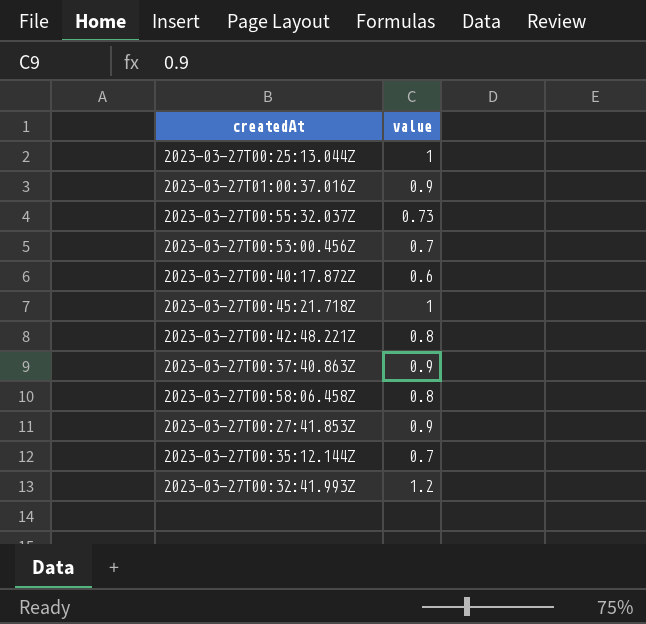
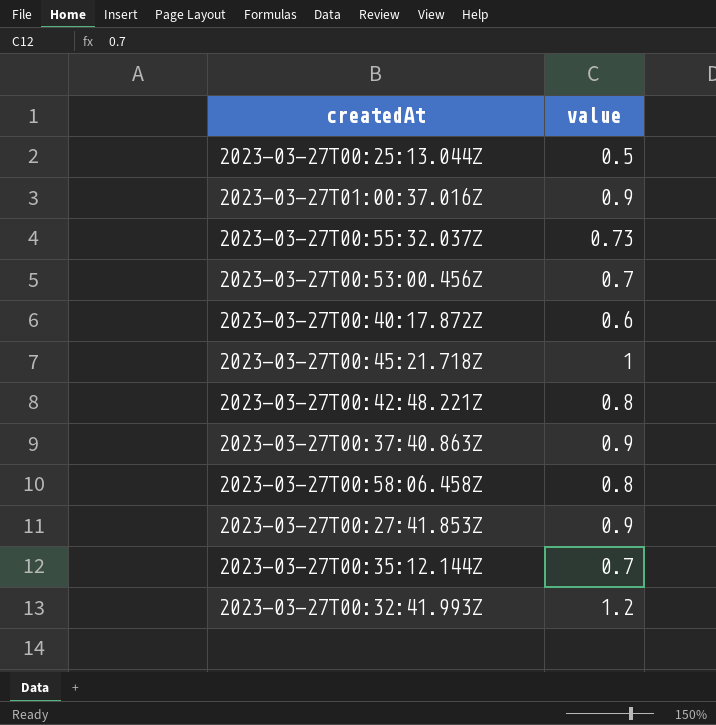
2023-03-27T00:25:13.044Z | value: 1 -> 0.5

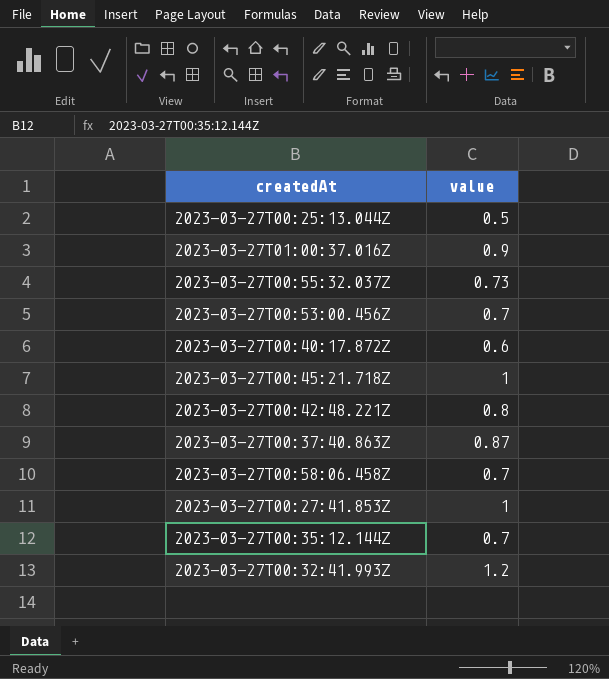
2023-03-27T00:37:40.863Z | value: 0.9 -> 0.87
2023-03-27T00:58:06.458Z | value: 0.8 -> 0.7
2023-03-27T00:27:41.853Z | value: 0.9 -> 1

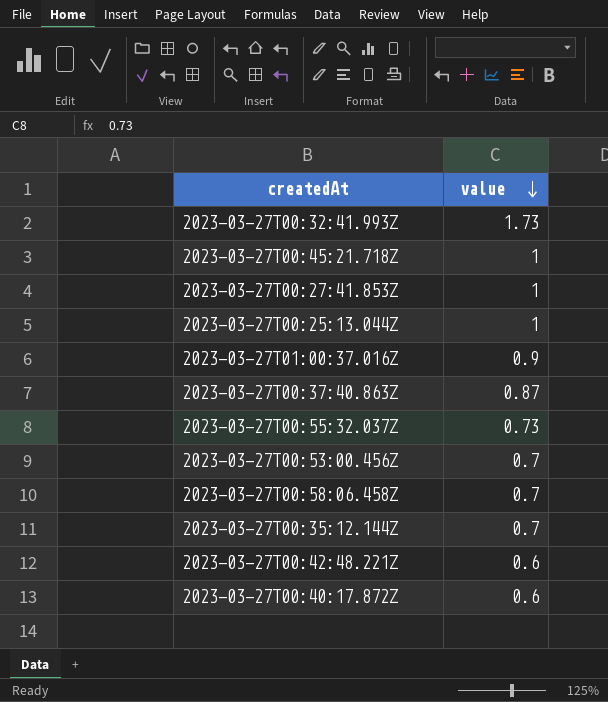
row order: none -> value descending
2023-03-27T00:32:41.993Z | value: 1.2 -> 1.73
2023-03-27T00:25:13.044Z | value: 0.5 -> 1
2023-03-27T00:42:48.221Z | value: 0.8 -> 0.6

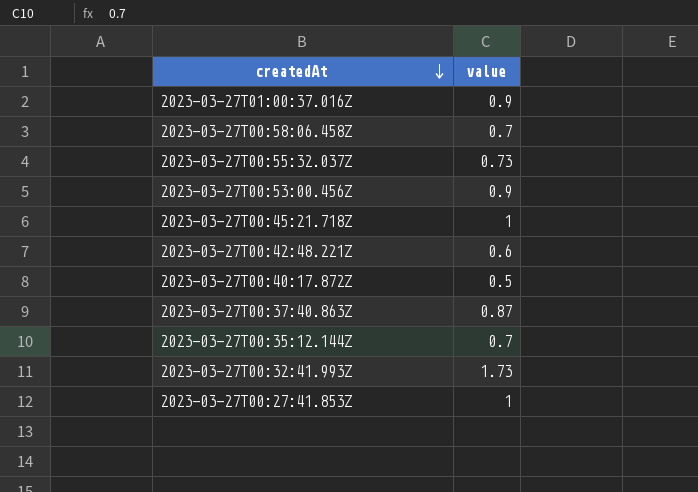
row order: value descending -> createdAt descending
row 2023-03-27T00:25:13.044Z: 1 -> none
2023-03-27T00:53:00.456Z | value: 0.7 -> 0.9
2023-03-27T00:40:17.872Z | value: 0.6 -> 0.5

